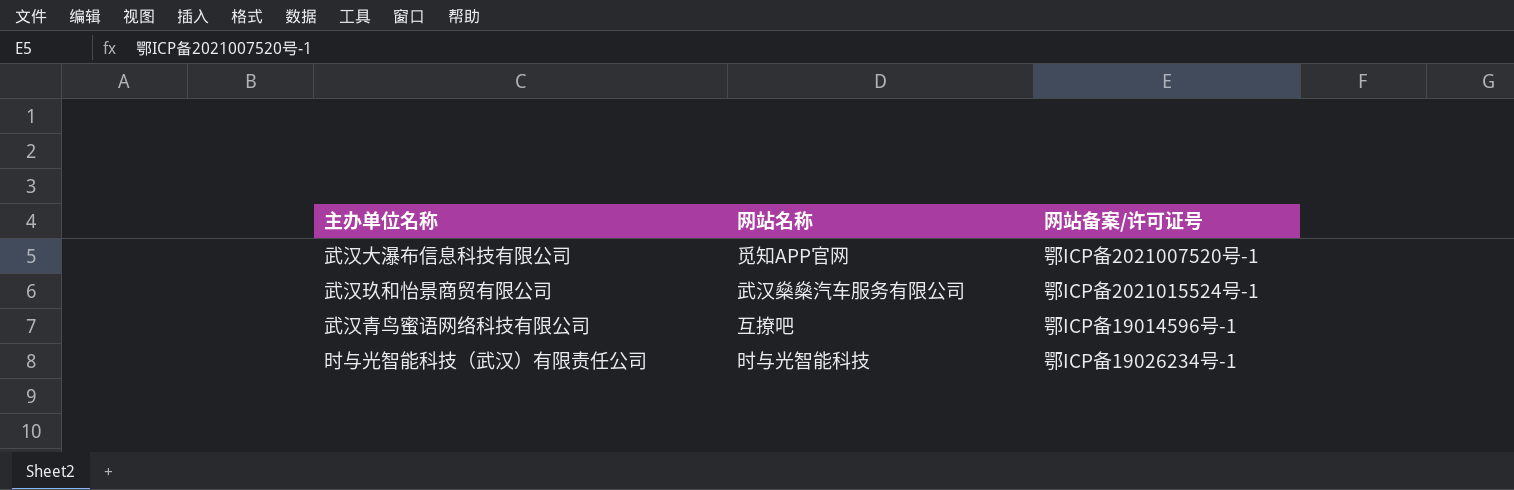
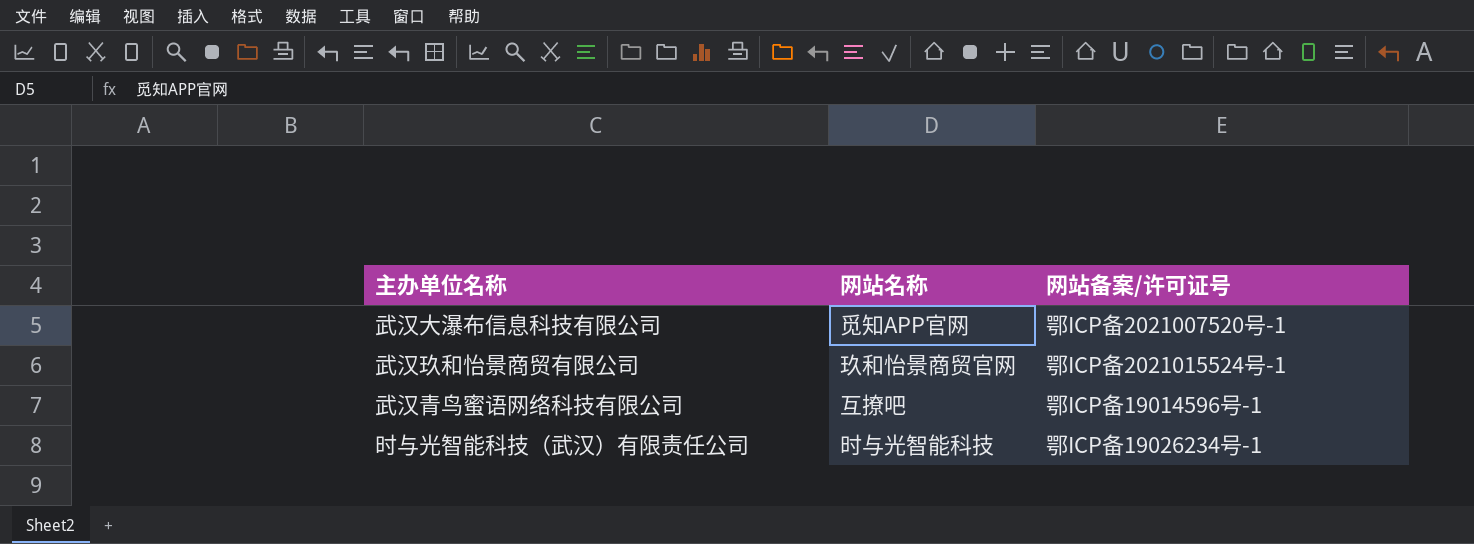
武汉玖和怡景商贸有限公司 | 网站名称: 武汉燊燊汽车服务有限公司 -> 玖和怡景商贸官网

